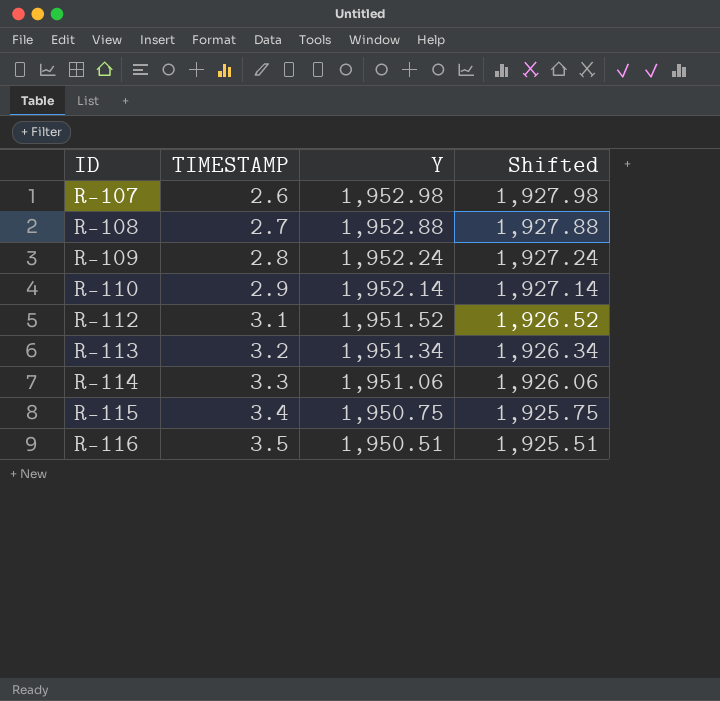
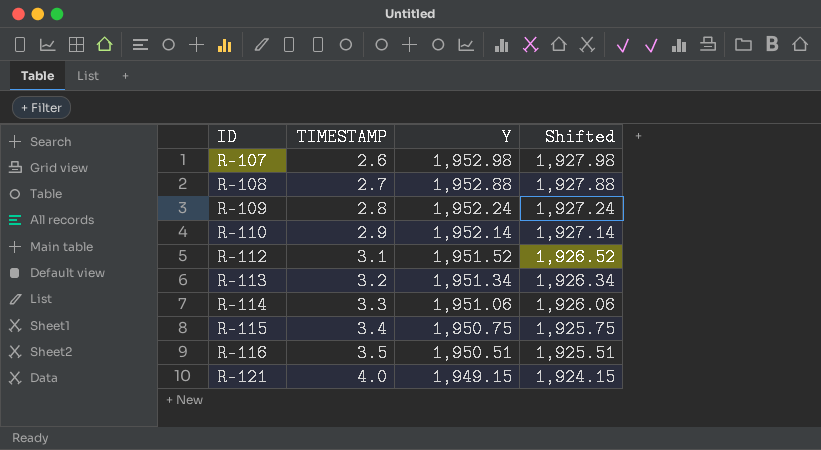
row R-121: none -> 4.0 | 1,949.15 | 1,924.15

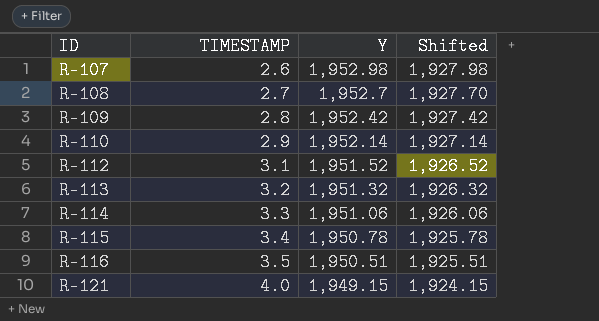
R-108 | Y: 1,952.88 -> 1,952.7
R-108 | Shifted: 1,927.88 -> 1,927.70
R-109 | Y: 1,952.24 -> 1,952.42
R-109 | Shifted: 1,927.24 -> 1,927.42
R-113 | Y: 1,951.34 -> 1,951.32
R-113 | Shifted: 1,926.34 -> 1,926.32
R-115 | Y: 1,950.75 -> 1,950.78
R-115 | Shifted: 1,925.75 -> 1,925.78

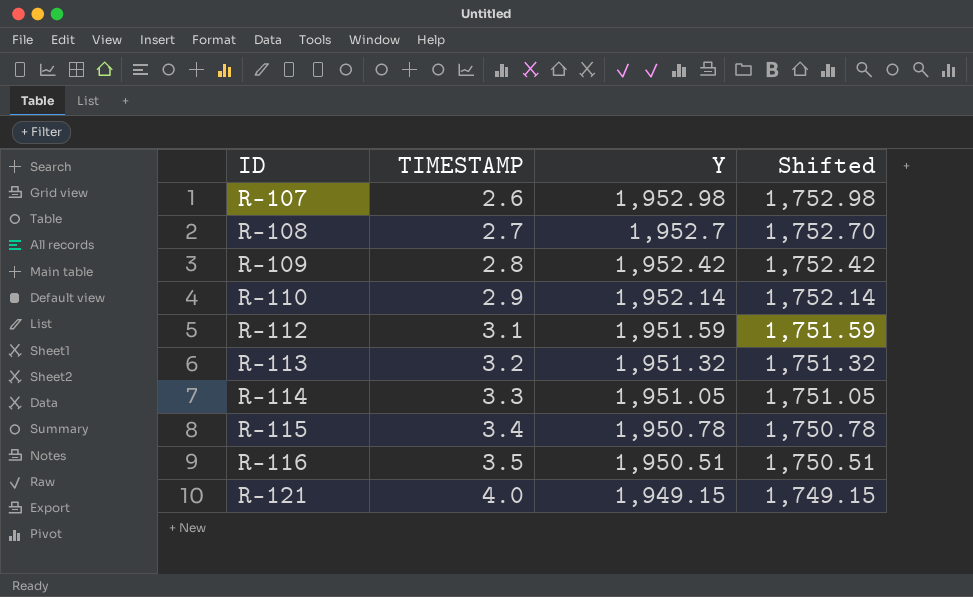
column Shifted | formula: [Y] - 25 -> [Y] - 200
R-112 | Y: 1,951.52 -> 1,951.59
R-114 | Y: 1,951.06 -> 1,951.05

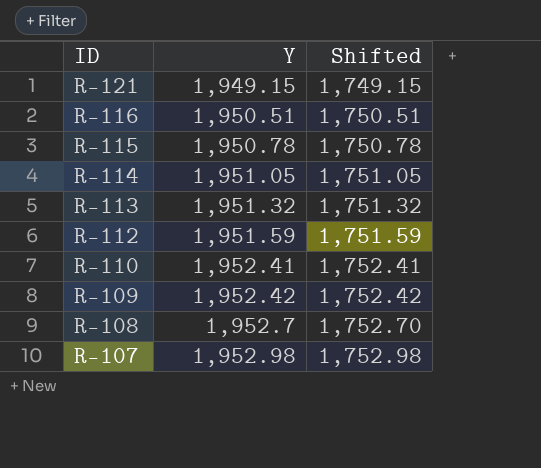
row order: ID ascending -> ID descending
column TIMESTAMP | position: 2 -> none
R-110 | Y: 1,952.14 -> 1,952.41
R-110 | Shifted: 1,752.14 -> 1,752.41

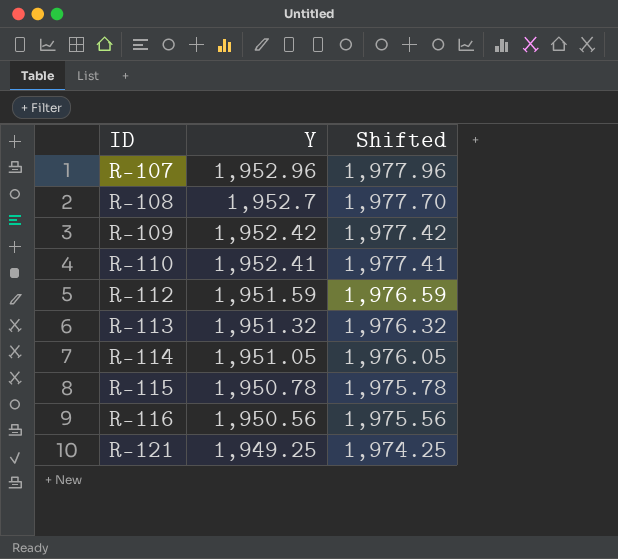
row order: ID descending -> ID ascending
column Shifted | formula: [Y] - 200 -> [Y] + 25
R-107 | Y: 1,952.98 -> 1,952.96
R-116 | Y: 1,950.51 -> 1,950.56
R-121 | Y: 1,949.15 -> 1,949.25

